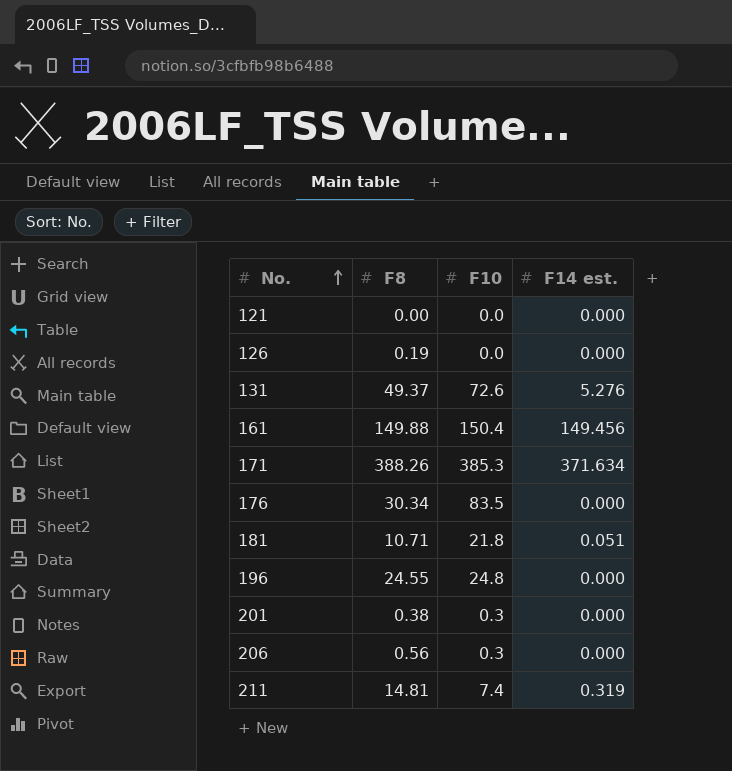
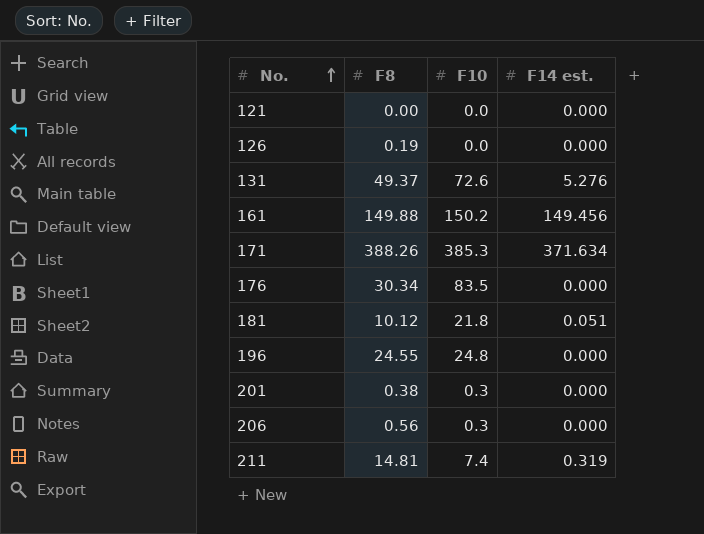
161 | F10: 150.4 -> 150.2
181 | F8: 10.71 -> 10.12

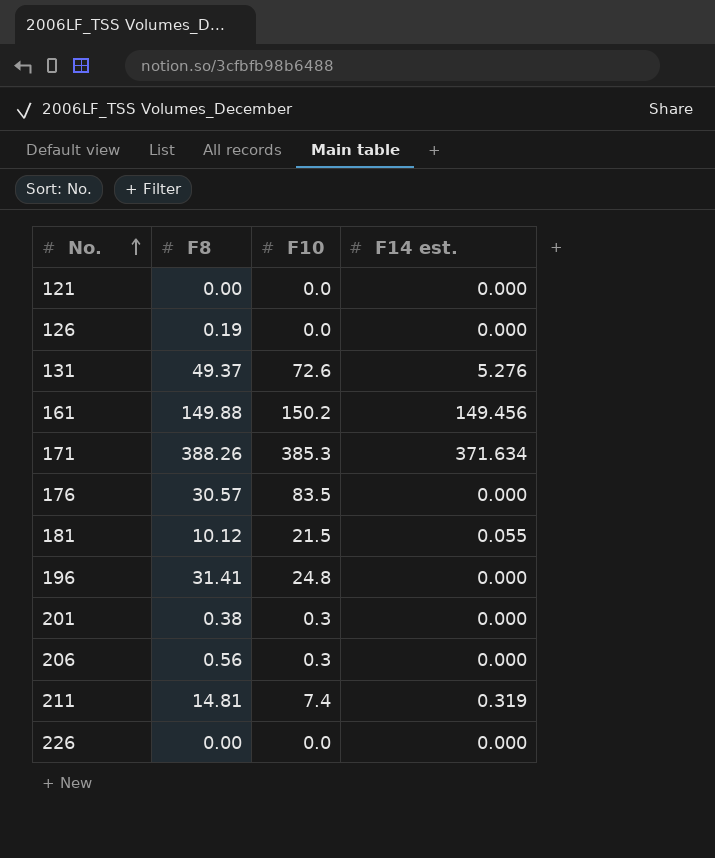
176 | F8: 30.34 -> 30.57
181 | F10: 21.8 -> 21.5
181 | F14 est.: 0.051 -> 0.055
196 | F8: 24.55 -> 31.41
row 226: none -> 0.00 | 0.0 | 0.000

